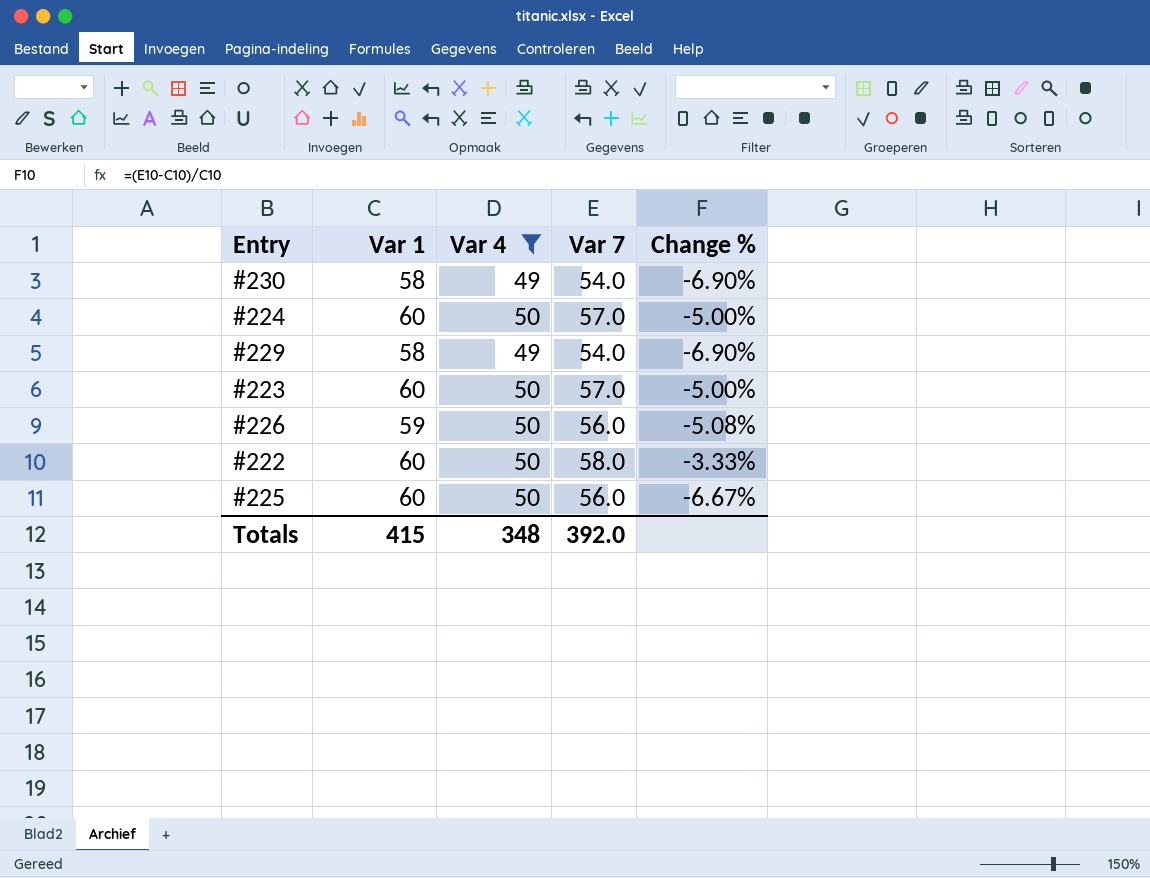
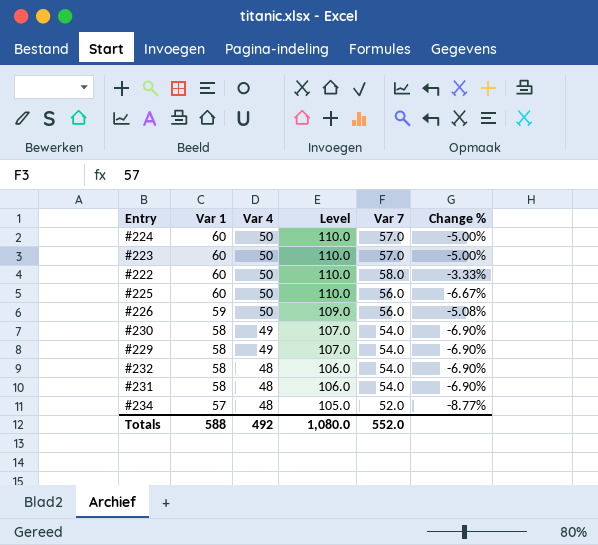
filter: Var 4 != 48 -> none
row order: none -> Var 1 descending
column Level | formula: none -> [Var 1] + [Var 4]
Totals | Var 1: 415 -> 588
Totals | Var 4: 348 -> 492
Totals | Var 7: 392.0 -> 552.0

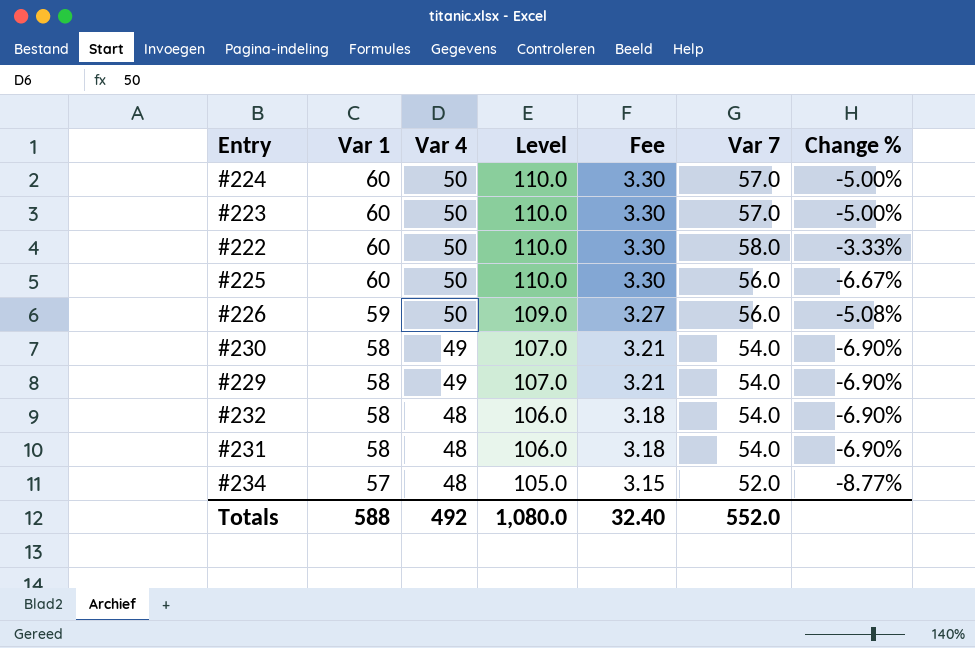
column Fee | formula: none -> [Level] * 0.03

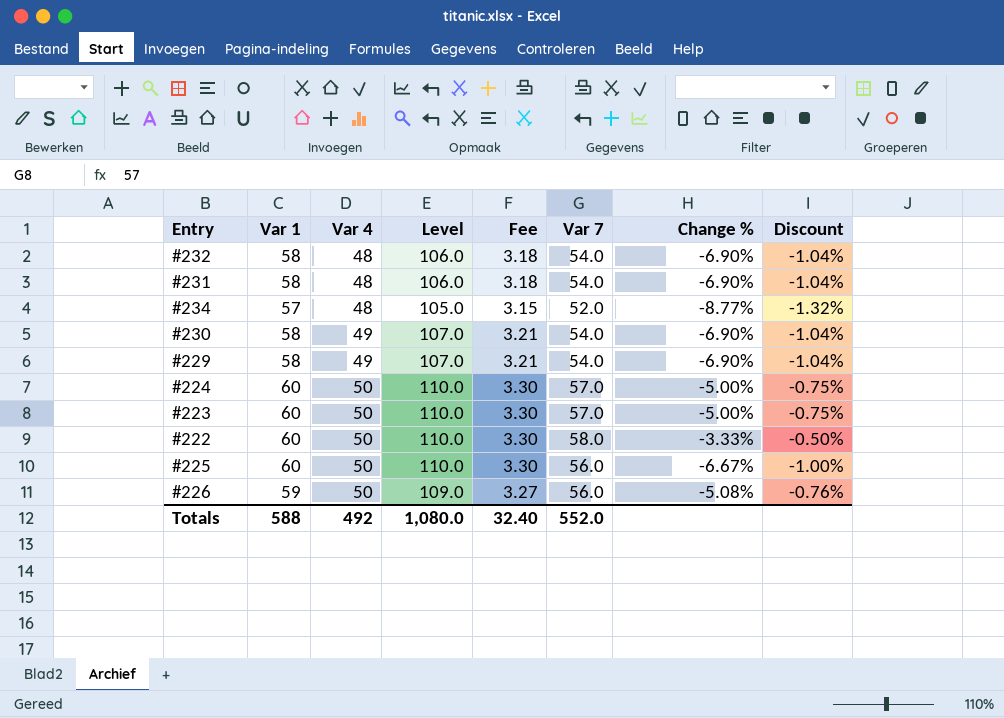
row order: Var 1 descending -> Var 4 ascending
column Discount | formula: none -> [Change %] * 0.15

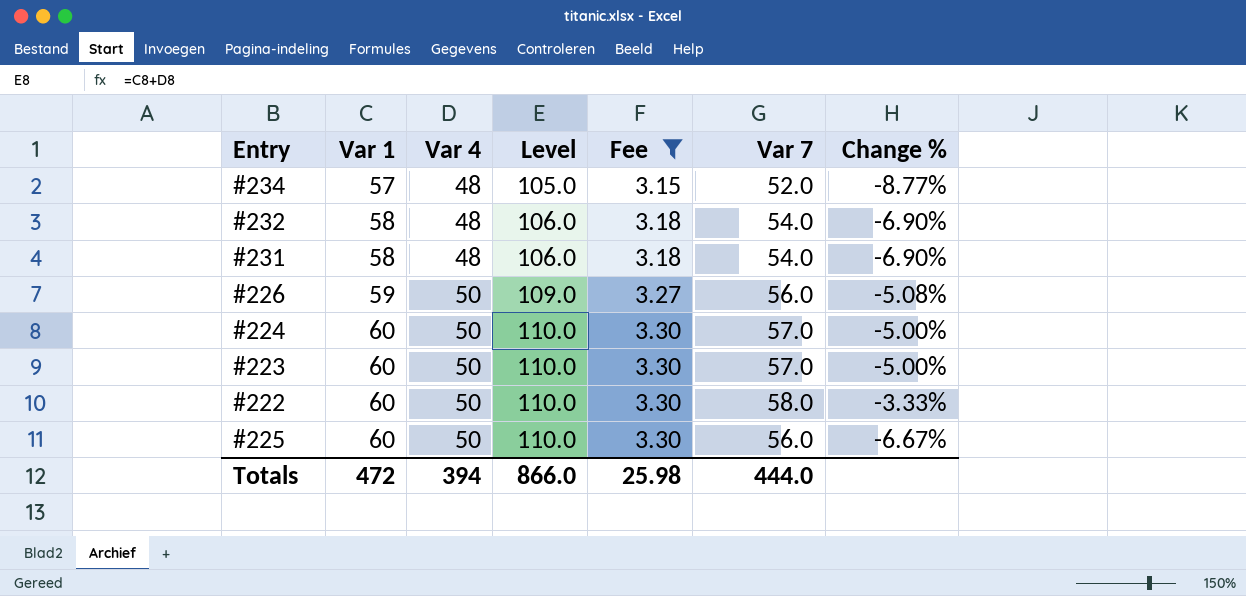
filter: none -> Fee != 3.21
row order: Var 4 ascending -> Var 1 ascending
column Discount | formula: [Change %] * 0.15 -> none
Totals | Var 1: 588 -> 472
Totals | Var 4: 492 -> 394
Totals | Level: 1,080.0 -> 866.0
Totals | Fee: 32.40 -> 25.98
Totals | Var 7: 552.0 -> 444.0

